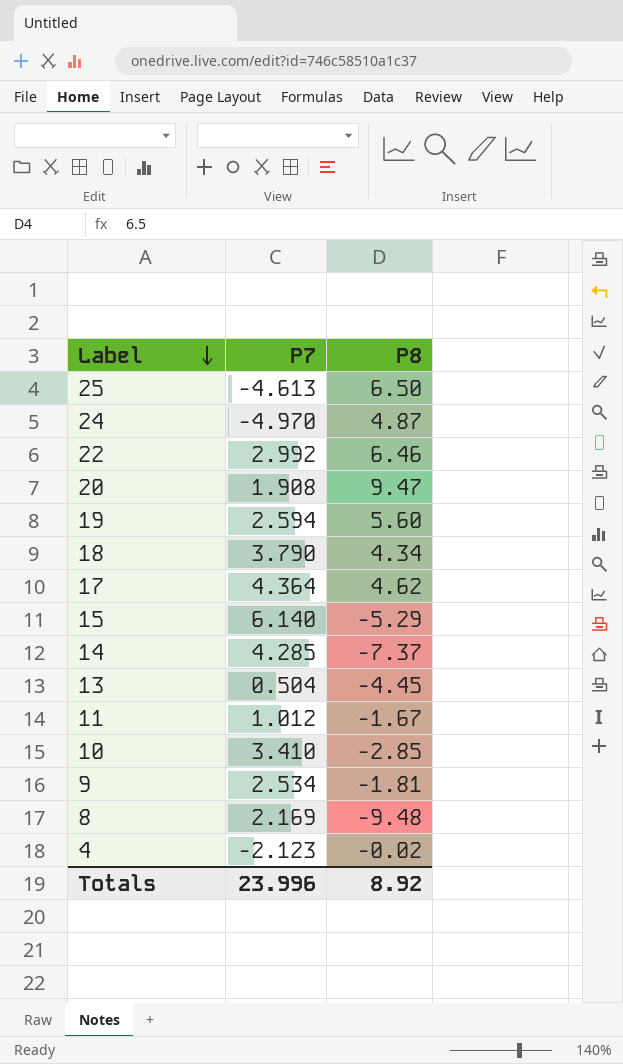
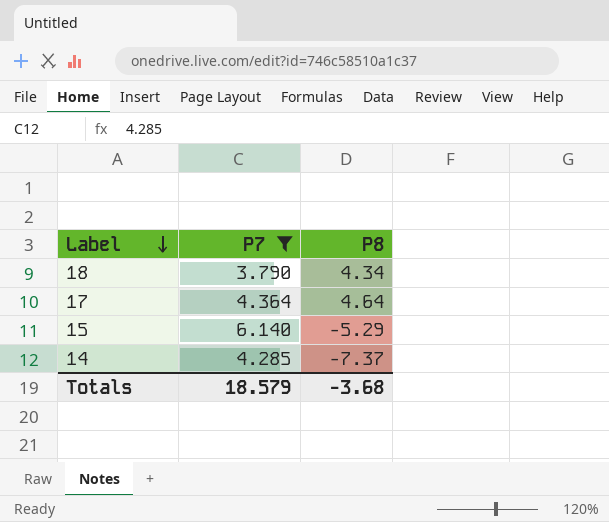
filter: none -> P7 >= 3.790
17 | P8: 4.62 -> 4.64
Totals | P7: 23.996 -> 18.579
Totals | P8: 8.92 -> -3.68

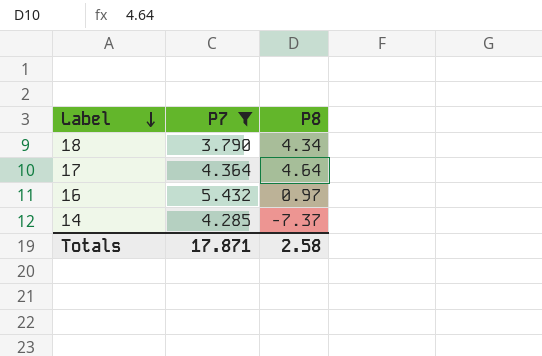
row 15: 6.140 | -5.29 -> none
row 16: none -> 5.432 | 0.97
Totals | P7: 18.579 -> 17.871
Totals | P8: -3.68 -> 2.58

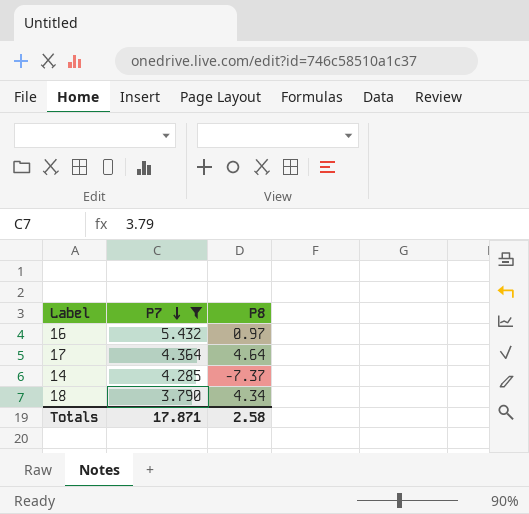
row order: Label descending -> P7 descending

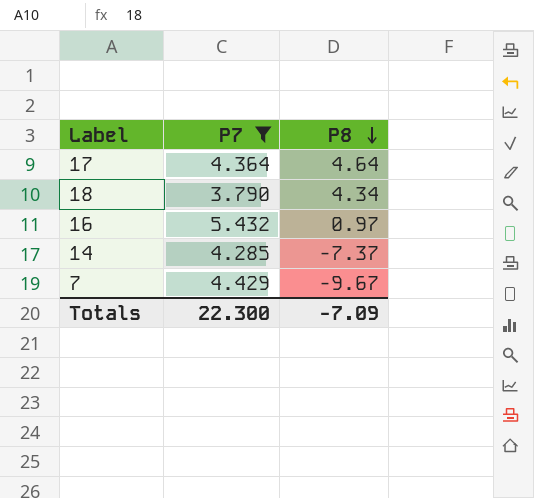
row order: P7 descending -> P8 descending
row 7: none -> 4.429 | -9.67
Totals | P7: 17.871 -> 22.300
Totals | P8: 2.58 -> -7.09

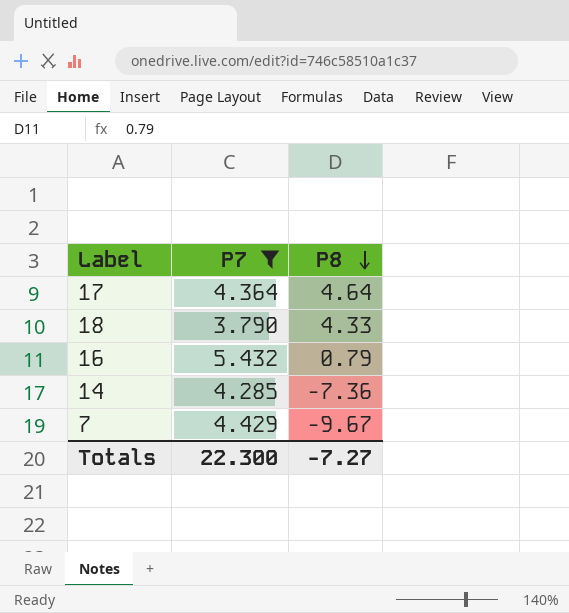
18 | P8: 4.34 -> 4.33
16 | P8: 0.97 -> 0.79
14 | P8: -7.37 -> -7.36
Totals | P8: -7.09 -> -7.27

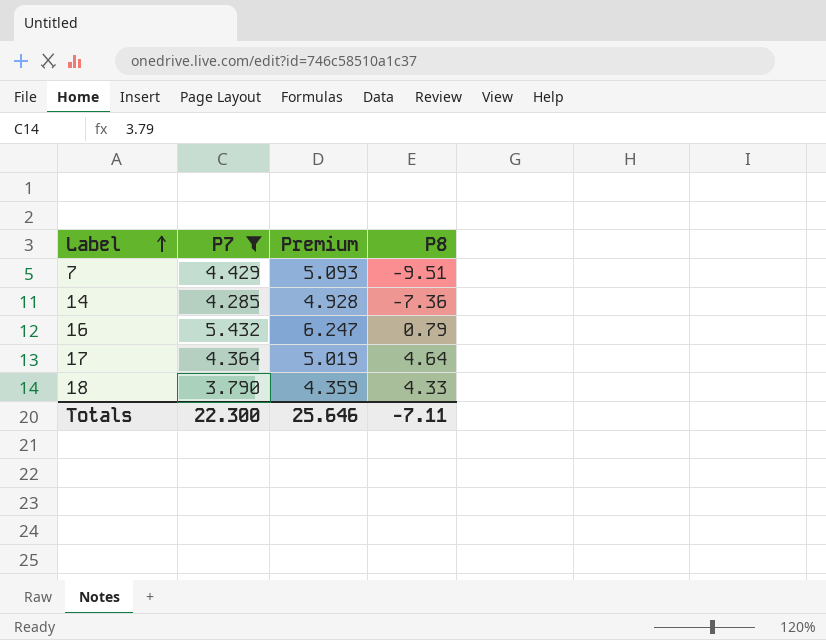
row order: P8 descending -> Label ascending
column Premium | formula: none -> [P7] * 1.15
7 | P8: -9.67 -> -9.51
Totals | P8: -7.27 -> -7.11

